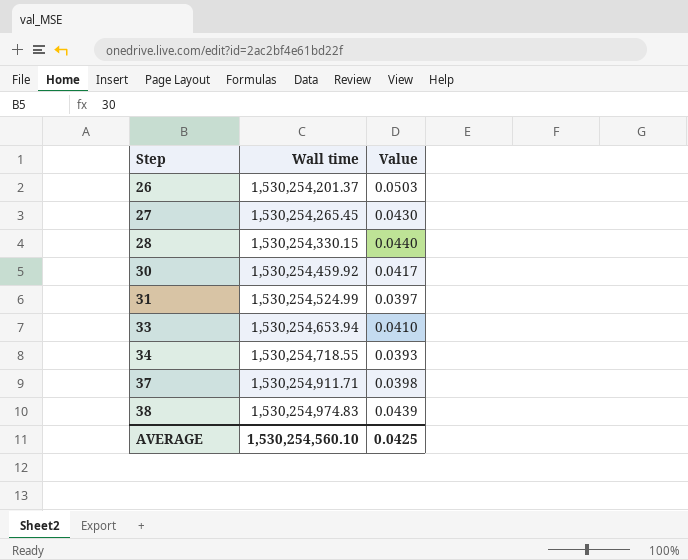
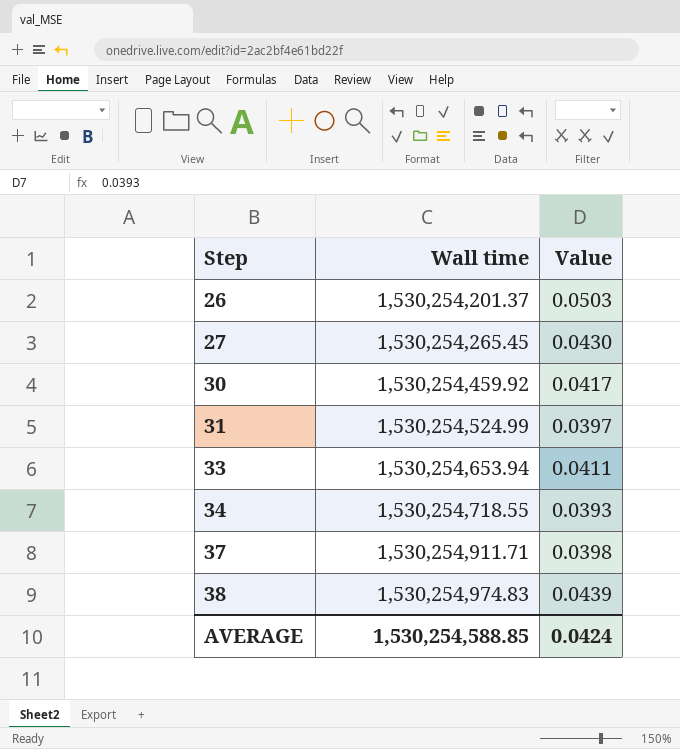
row 28: 1,530,254,330.15 | 0.0440 -> none
33 | Value: 0.0410 -> 0.0411
AVERAGE | Wall time: 1,530,254,560.10 -> 1,530,254,588.85
AVERAGE | Value: 0.0425 -> 0.0424

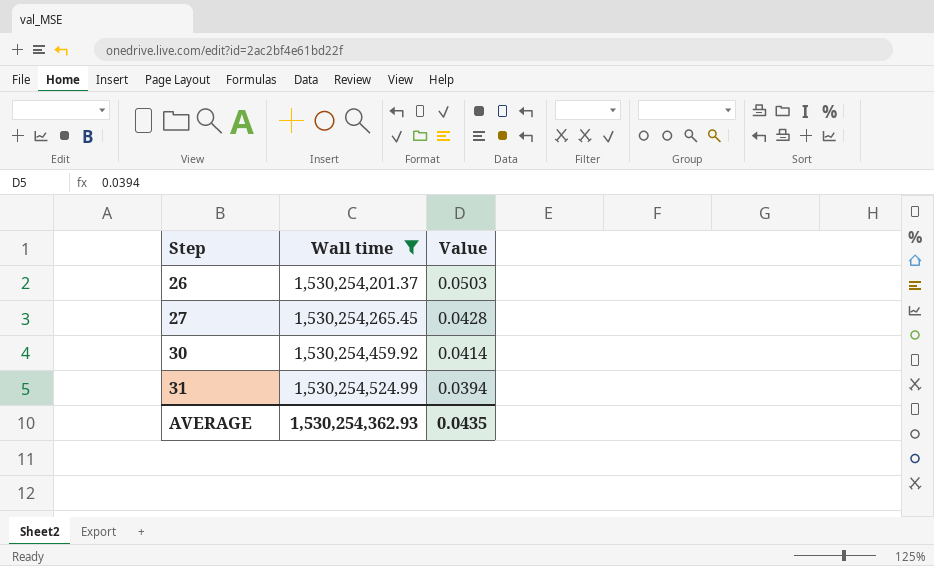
filter: none -> Wall time <= 1,530,254,524.99
27 | Value: 0.0430 -> 0.0428
30 | Value: 0.0417 -> 0.0414
31 | Value: 0.0397 -> 0.0394
AVERAGE | Wall time: 1,530,254,588.85 -> 1,530,254,362.93
AVERAGE | Value: 0.0424 -> 0.0435

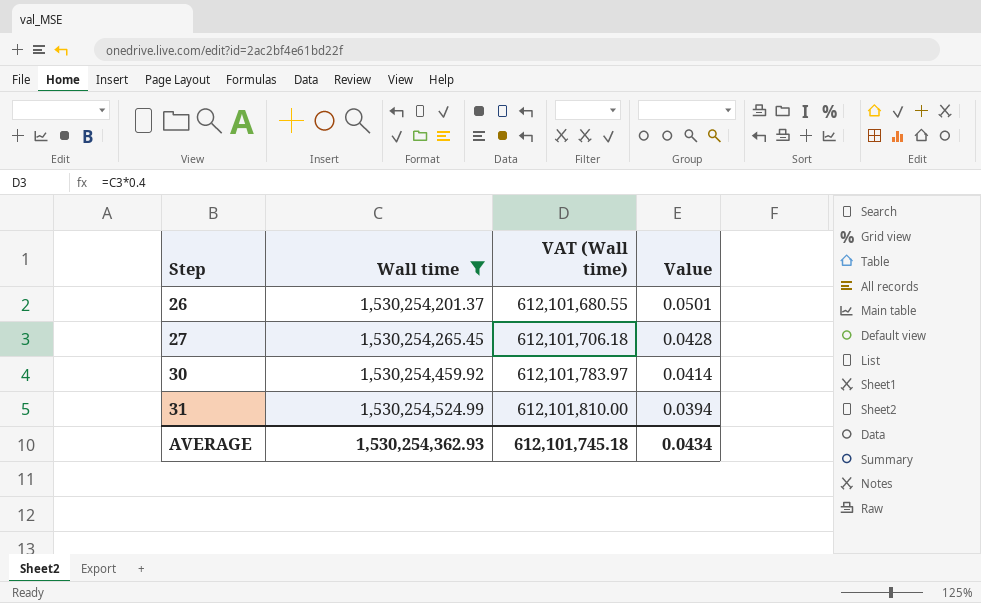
column VAT (Wall time) | formula: none -> [Wall time] * 0.4
26 | Value: 0.0503 -> 0.0501
AVERAGE | Value: 0.0435 -> 0.0434

